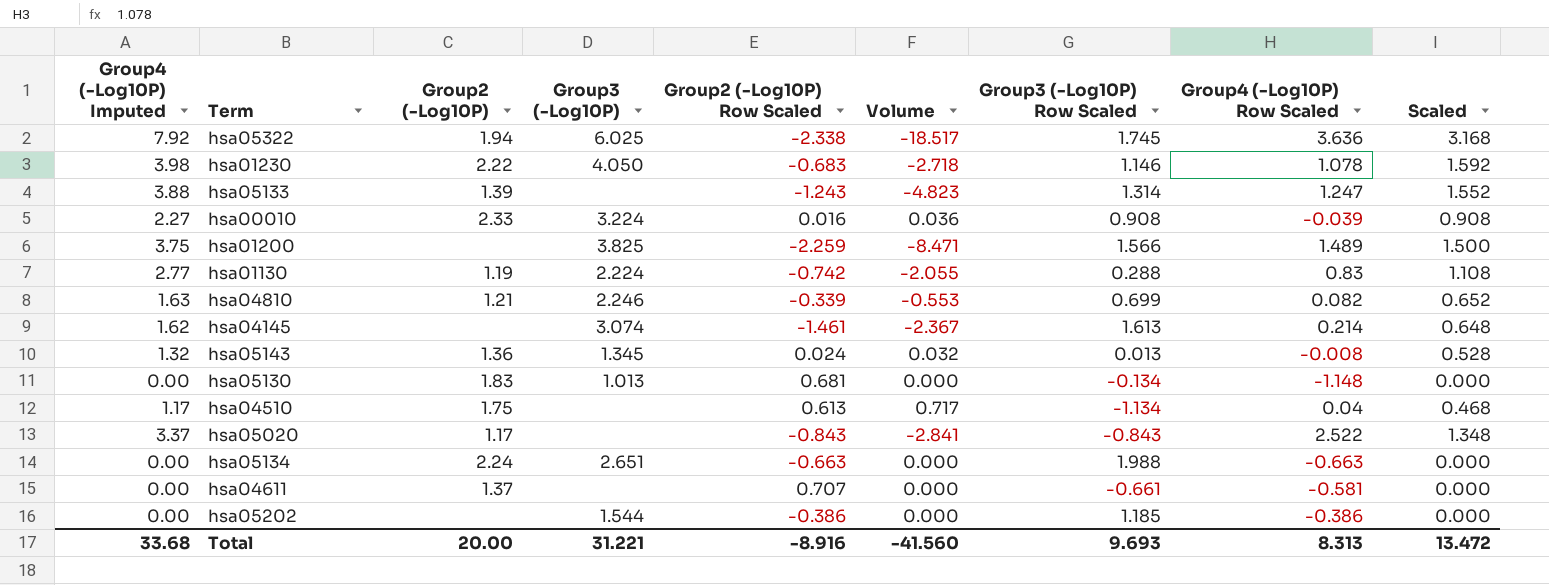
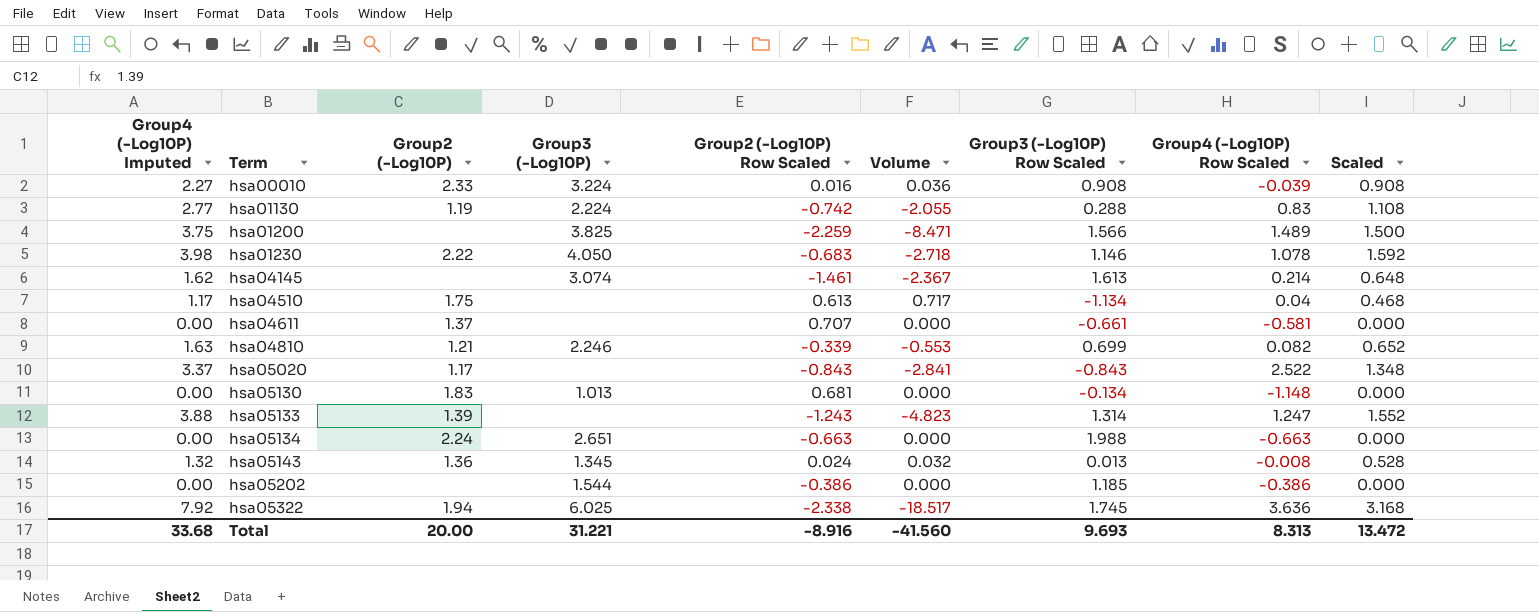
row order: none -> Term ascending

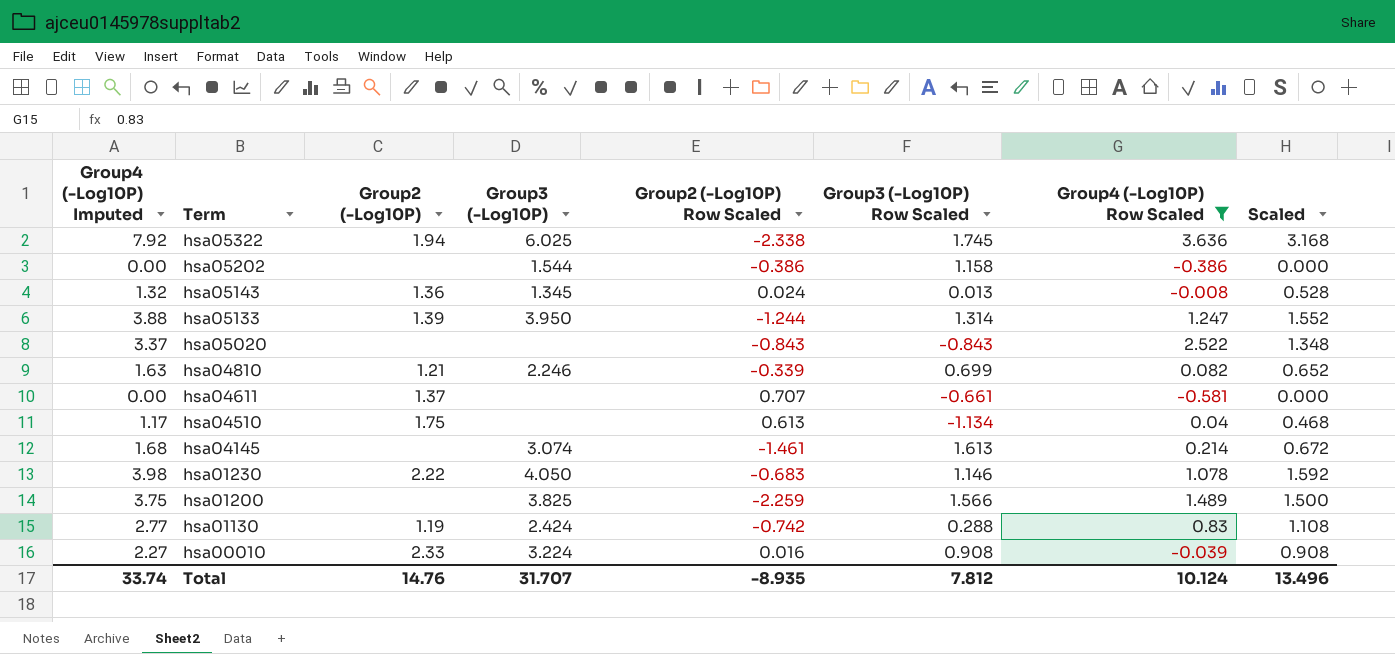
filter: none -> Group4 (-Log10P) Row Scaled >= -0.581
row order: Term ascending -> Term descending
column Volume | formula: [Group4 (-Log10P) Imputed] * [Group2 (-Log10P) Row Scaled] -> none
hsa05202 | Group3 (-Log10P) Row Scaled: 1.185 -> 1.158
hsa05133 | Group3 (-Log10P): none -> 3.950
hsa05133 | Group2 (-Log10P) Row Scaled: -1.243 -> -1.244
hsa05020 | Group2 (-Log10P): 1.17 -> none
hsa04145 | Group4 (-Log10P) Imputed: 1.62 -> 1.68
hsa04145 | Scaled: 0.648 -> 0.672
hsa01130 | Group3 (-Log10P): 2.224 -> 2.424
Total | Group4 (-Log10P) Imputed: 33.68 -> 33.74
Total | Group2 (-Log10P): 20.00 -> 14.76
Total | Group3 (-Log10P): 31.221 -> 31.707
Total | Group2 (-Log10P) Row Scaled: -8.916 -> -8.935
Total | Group3 (-Log10P) Row Scaled: 9.693 -> 7.812
Total | Group4 (-Log10P) Row Scaled: 8.313 -> 10.124
Total | Scaled: 13.472 -> 13.496

